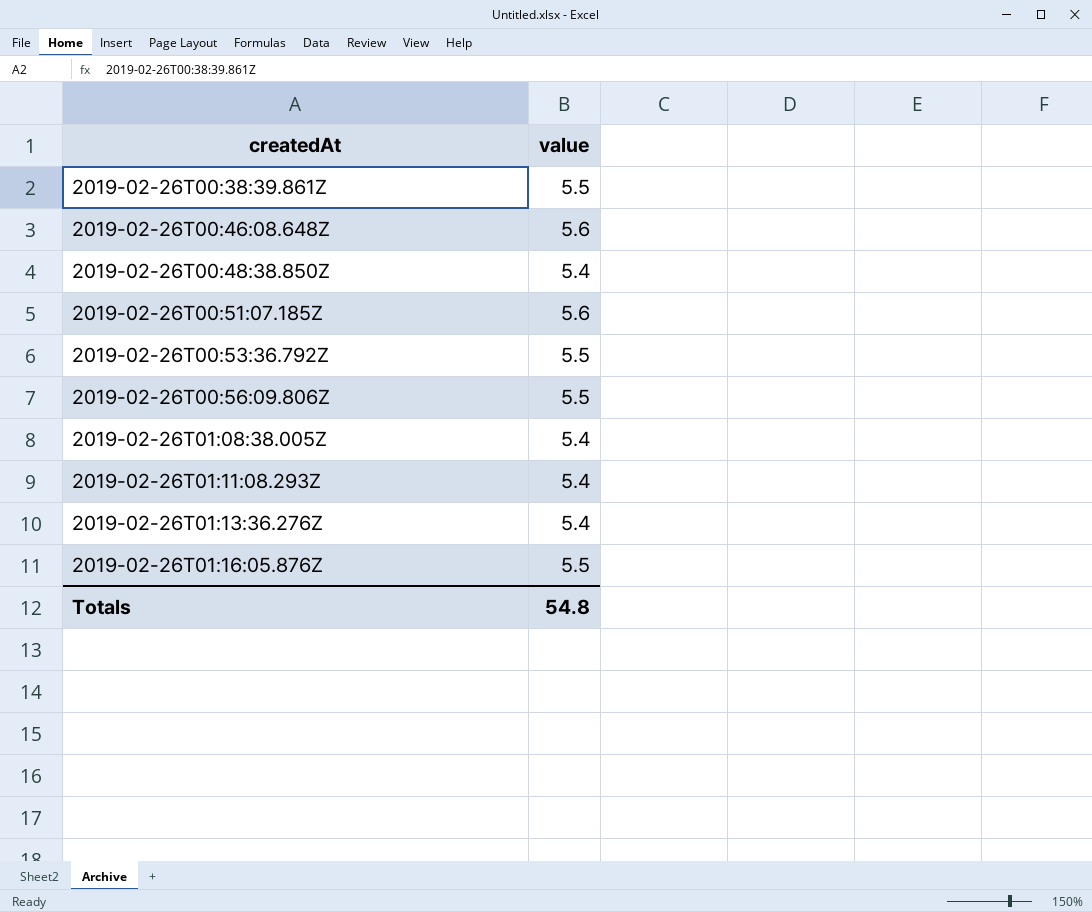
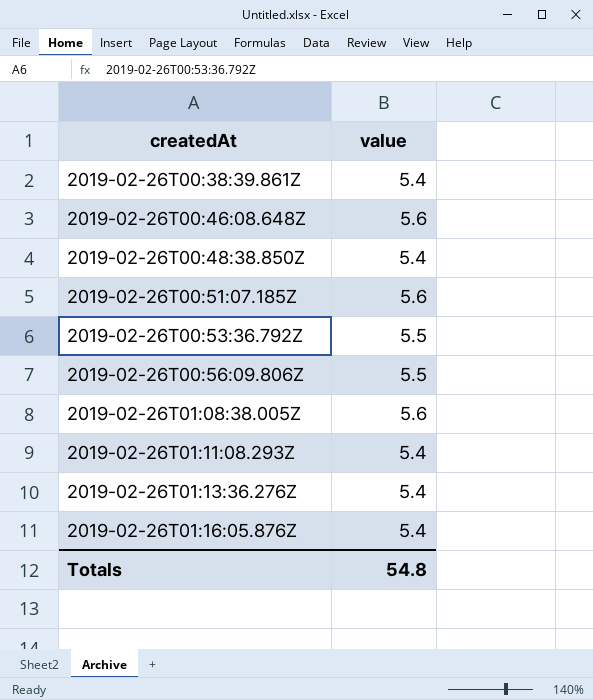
2019-02-26T00:38:39.861Z | value: 5.5 -> 5.4
2019-02-26T01:08:38.005Z | value: 5.4 -> 5.6
2019-02-26T01:16:05.876Z | value: 5.5 -> 5.4

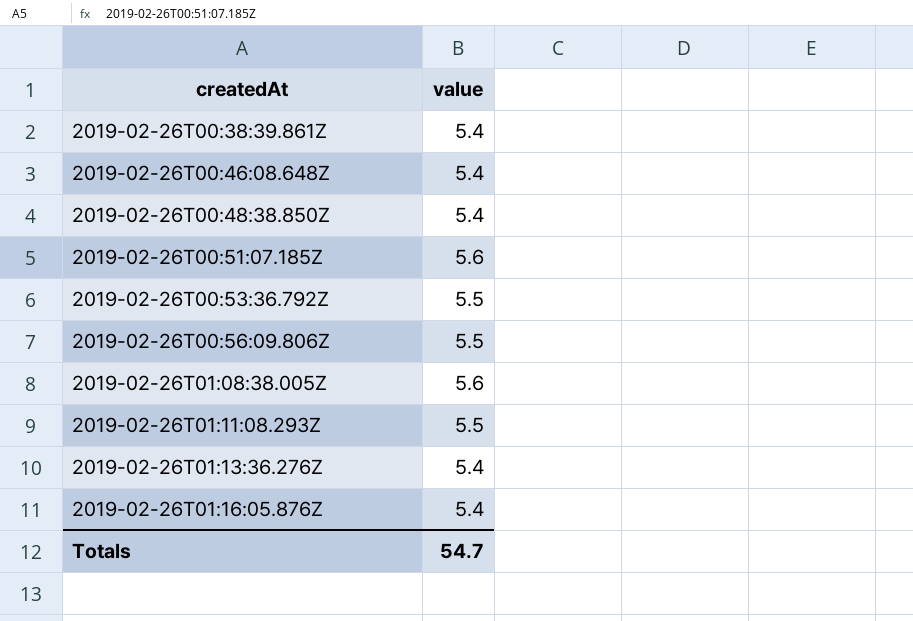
2019-02-26T00:46:08.648Z | value: 5.6 -> 5.4
2019-02-26T01:11:08.293Z | value: 5.4 -> 5.5
Totals | value: 54.8 -> 54.7

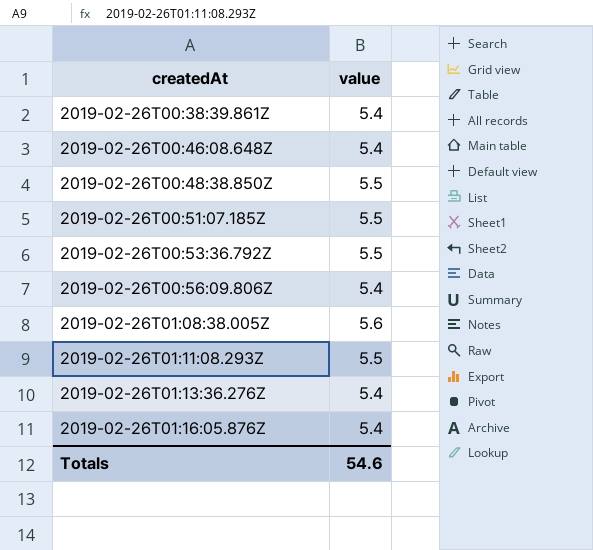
2019-02-26T00:48:38.850Z | value: 5.4 -> 5.5
2019-02-26T00:51:07.185Z | value: 5.6 -> 5.5
2019-02-26T00:56:09.806Z | value: 5.5 -> 5.4
Totals | value: 54.7 -> 54.6

